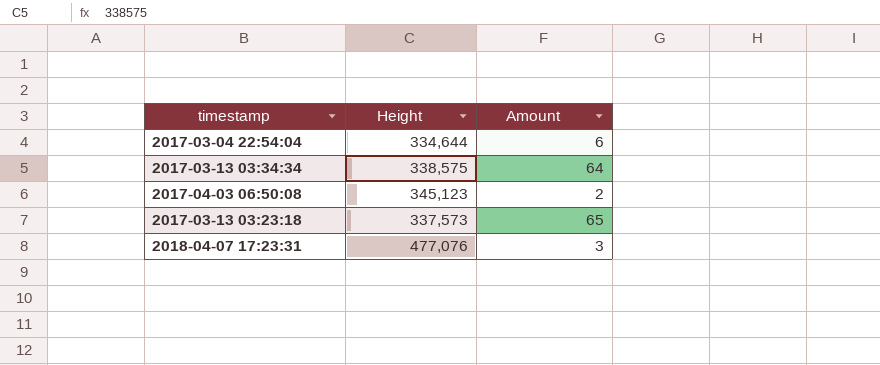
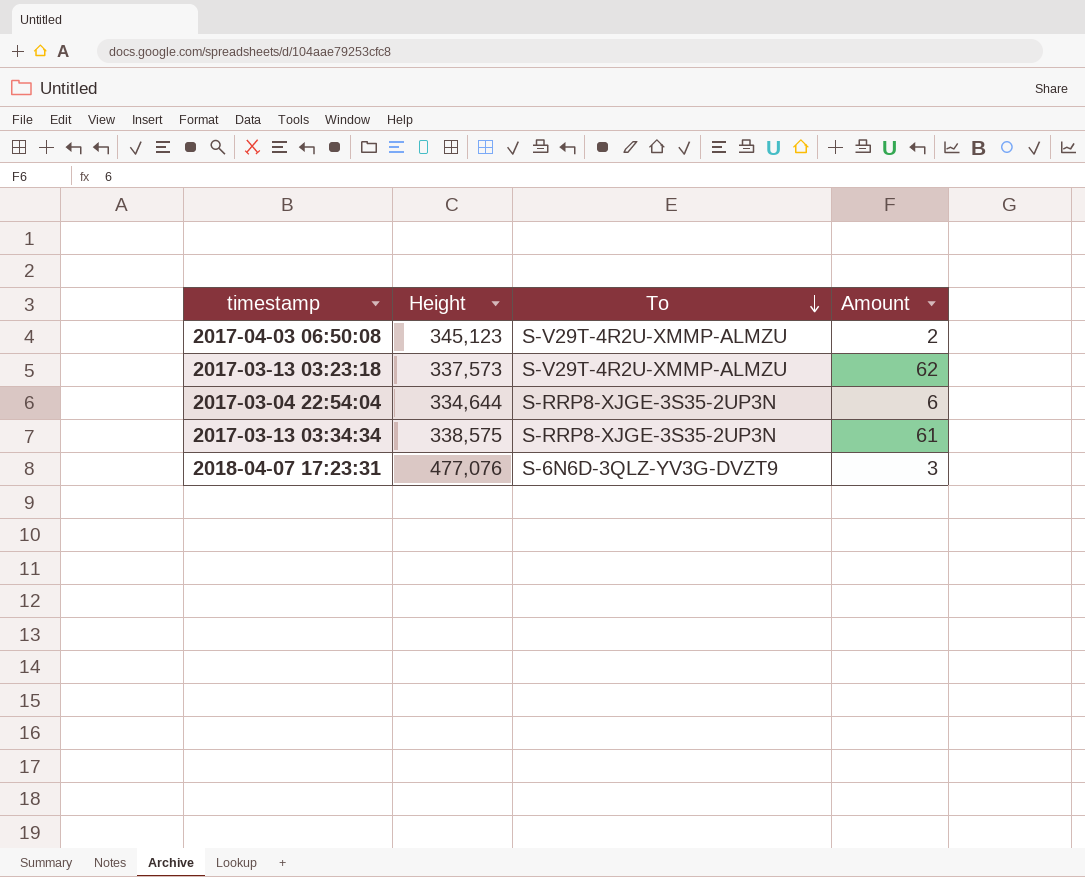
row order: none -> To descending
column To | position: none -> 3
2017-03-13 03:23:18 | Amount: 65 -> 62
2017-03-13 03:34:34 | Amount: 64 -> 61

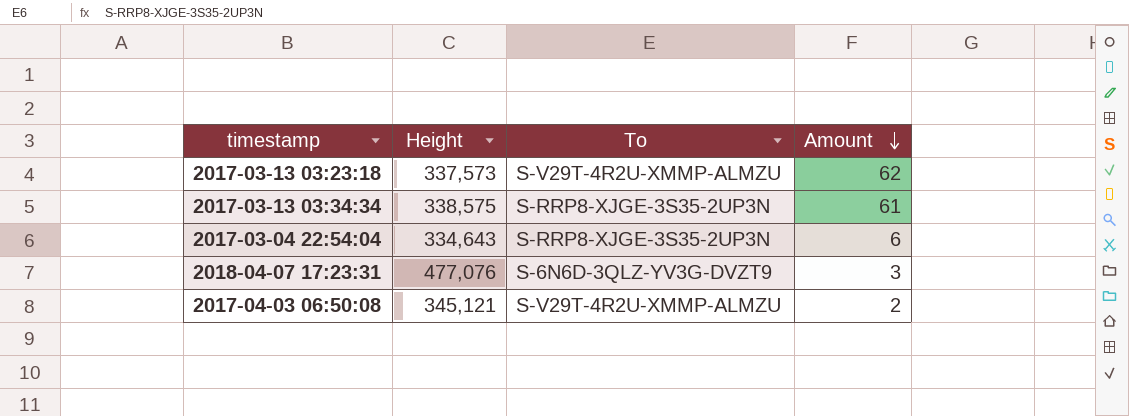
row order: To descending -> Amount descending
2017-03-04 22:54:04 | Height: 334,644 -> 334,643
2017-04-03 06:50:08 | Height: 345,123 -> 345,121

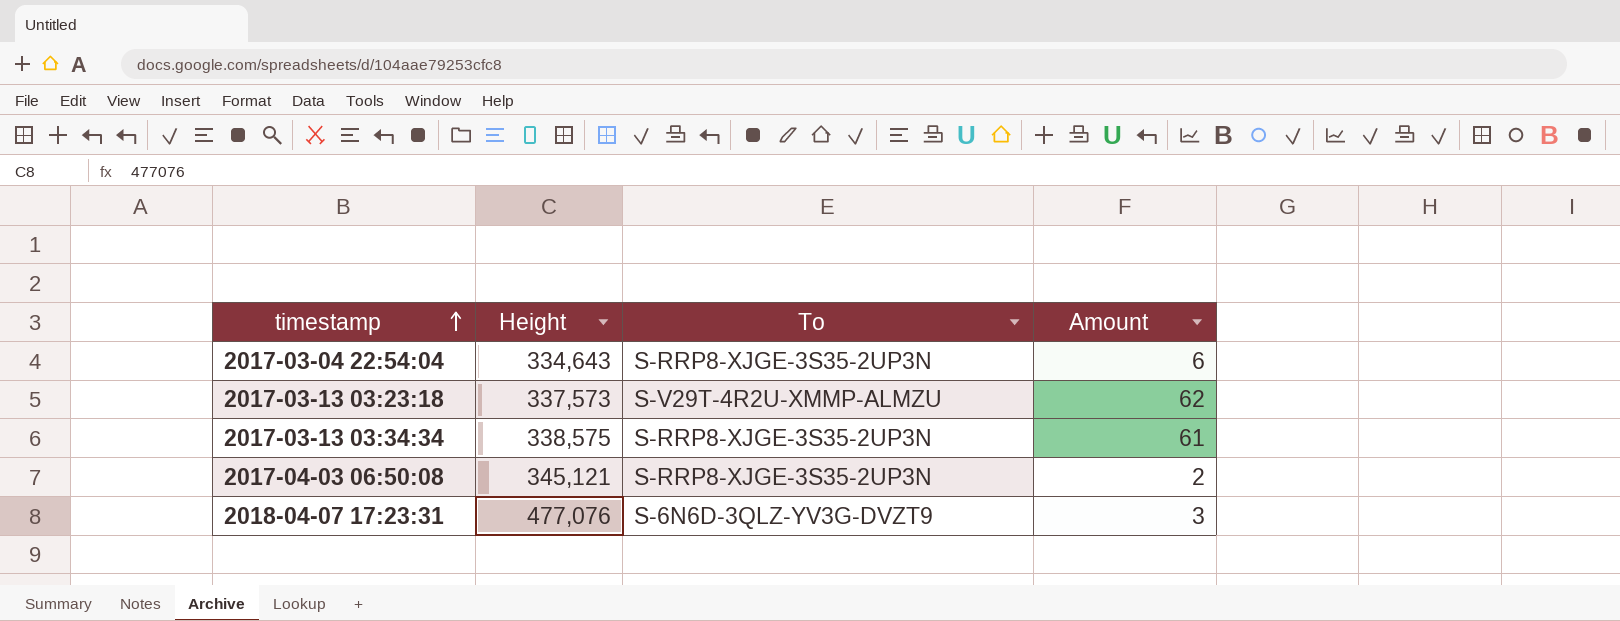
row order: Amount descending -> timestamp ascending
2017-04-03 06:50:08 | To: S-V29T-4R2U-XMMP-ALMZU -> S-RRP8-XJGE-3S35-2UP3N

